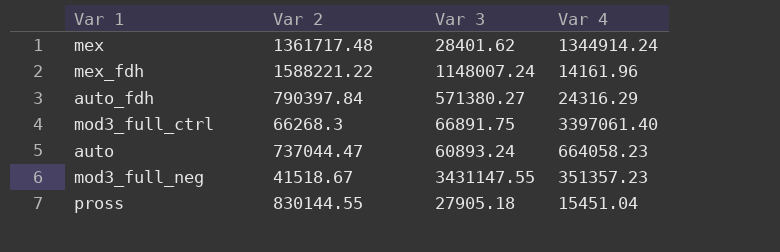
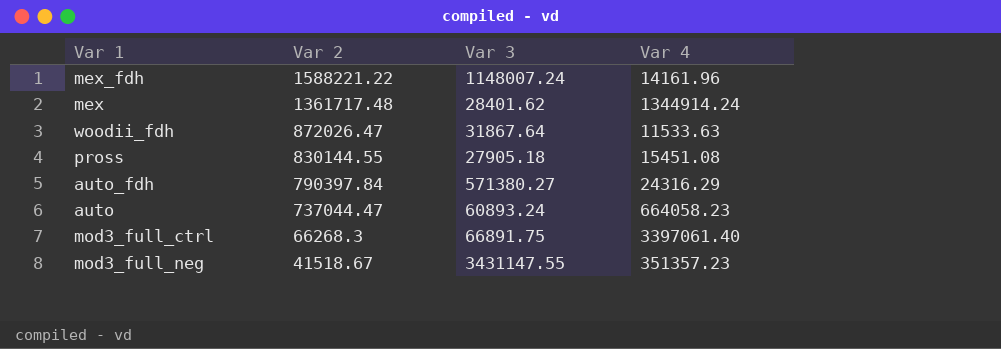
row order: none -> Var 2 descending
row woodii_fdh: none -> 872026.47 | 31867.64 | 11533.63
pross | Var 4: 15451.04 -> 15451.08

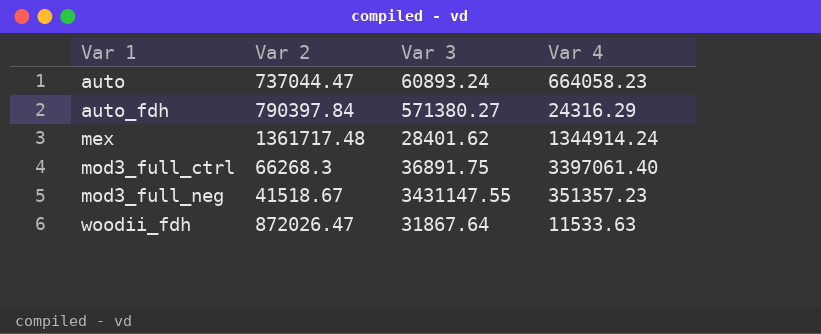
row order: Var 2 descending -> Var 1 ascending
row mex_fdh: 1588221.22 | 1148007.24 | 14161.96 -> none
row pross: 830144.55 | 27905.18 | 15451.08 -> none
mod3_full_ctrl | Var 3: 66891.75 -> 36891.75

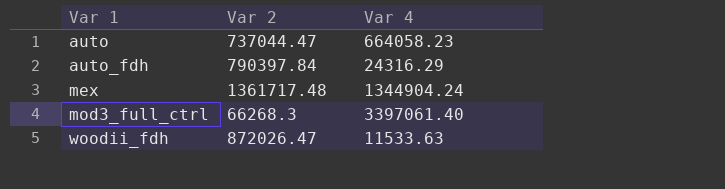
column Var 3 | position: 3 -> none
row mod3_full_neg: 41518.67 | 3431147.55 | 351357.23 -> none
mex | Var 4: 1344914.24 -> 1344904.24

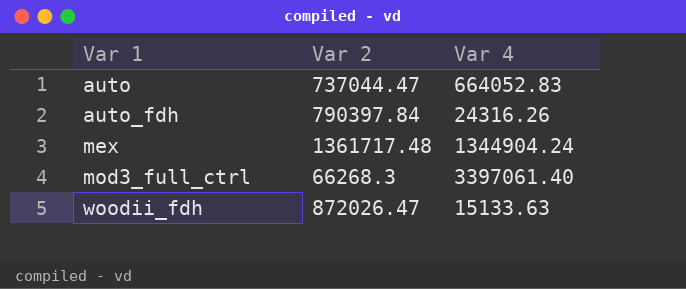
auto | Var 4: 664058.23 -> 664052.83
auto_fdh | Var 4: 24316.29 -> 24316.26
woodii_fdh | Var 4: 11533.63 -> 15133.63

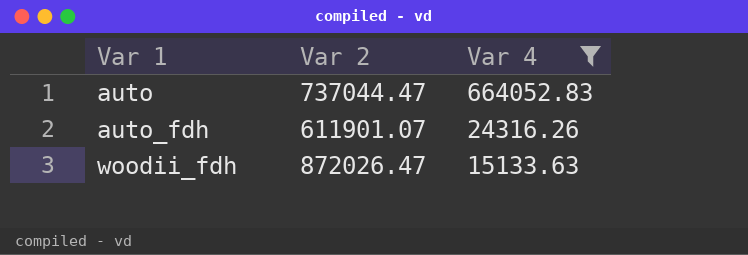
filter: none -> Var 4 <= 664052.83
auto_fdh | Var 2: 790397.84 -> 611901.07

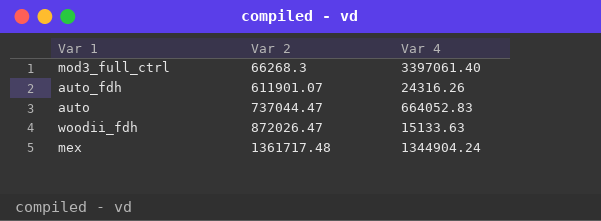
filter: Var 4 <= 664052.83 -> none
row order: Var 1 ascending -> Var 2 ascending

